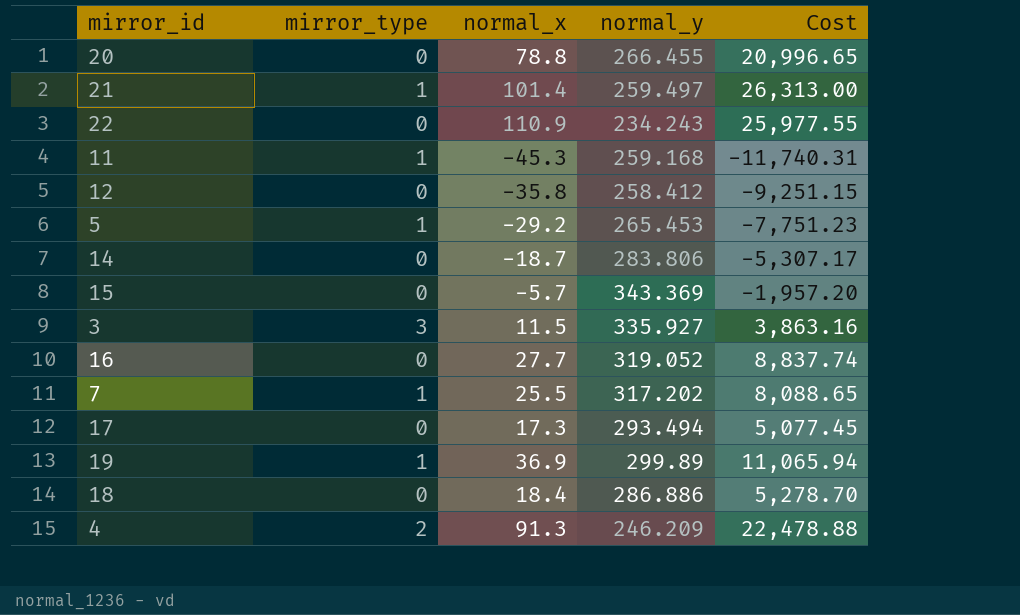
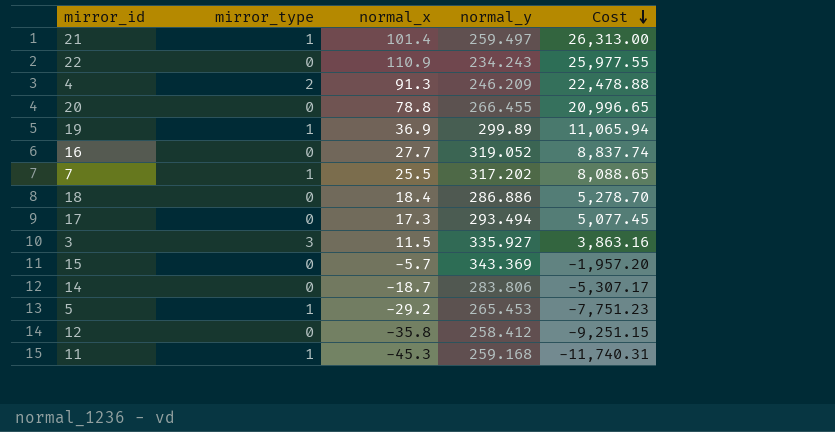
row order: none -> Cost descending

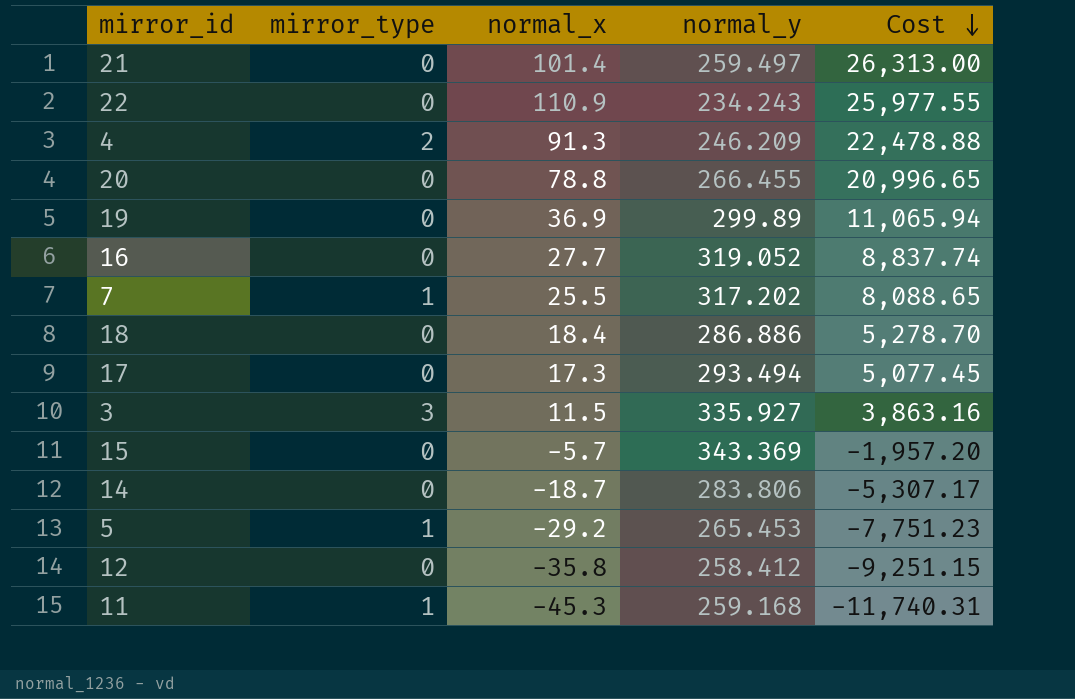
21 | mirror_type: 1 -> 0
19 | mirror_type: 1 -> 0

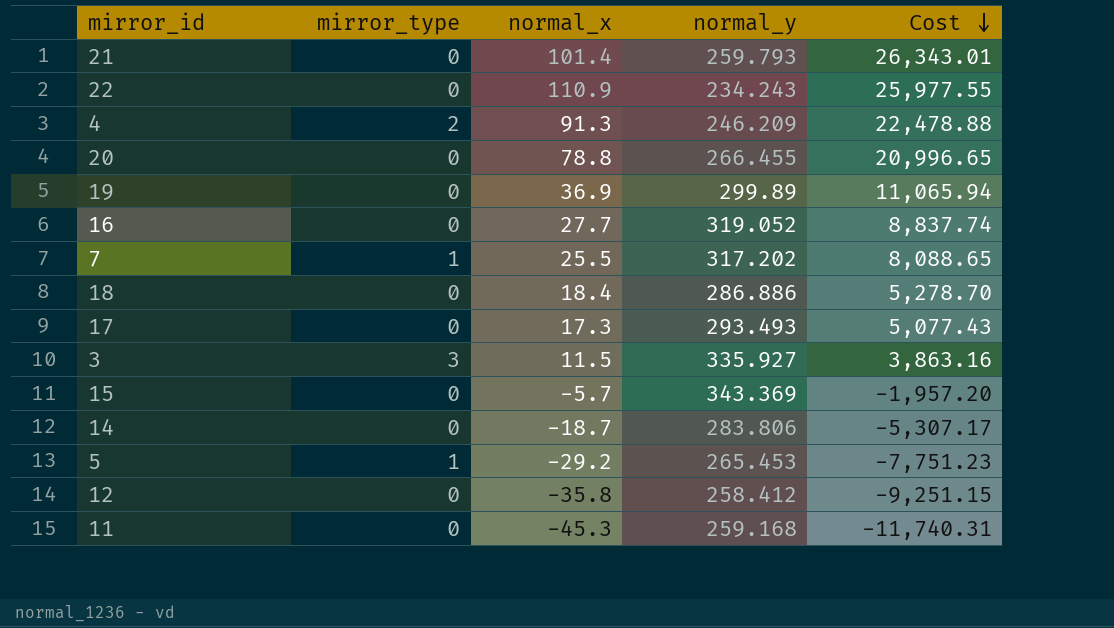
21 | normal_y: 259.497 -> 259.793
21 | Cost: 26,313.00 -> 26,343.01
17 | normal_y: 293.494 -> 293.493
17 | Cost: 5,077.45 -> 5,077.43
11 | mirror_type: 1 -> 0

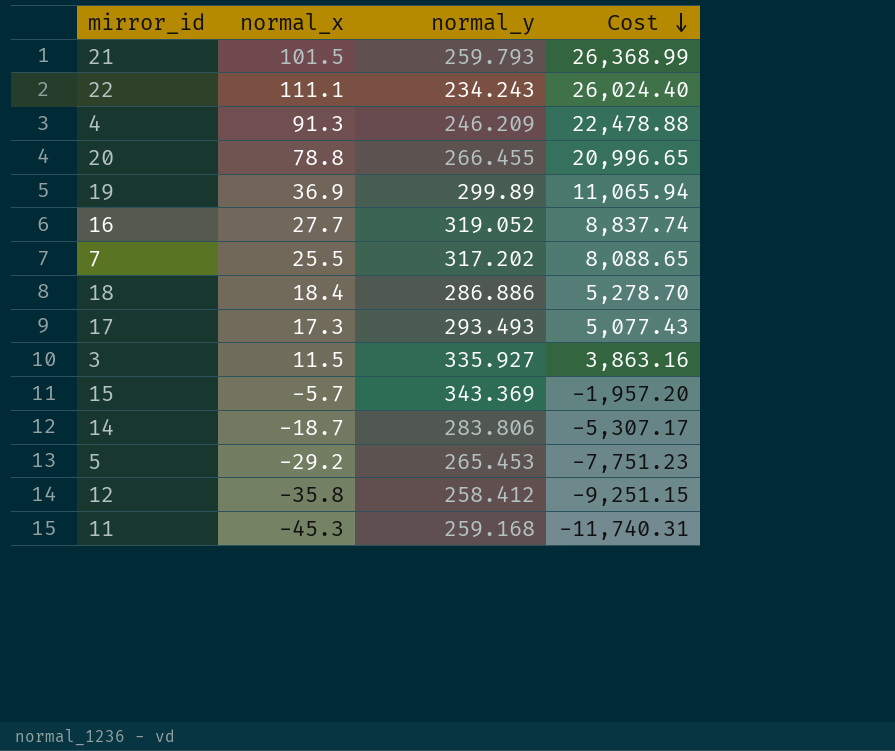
column mirror_type | position: 2 -> none
21 | normal_x: 101.4 -> 101.5
21 | Cost: 26,343.01 -> 26,368.99
22 | normal_x: 110.9 -> 111.1
22 | Cost: 25,977.55 -> 26,024.40

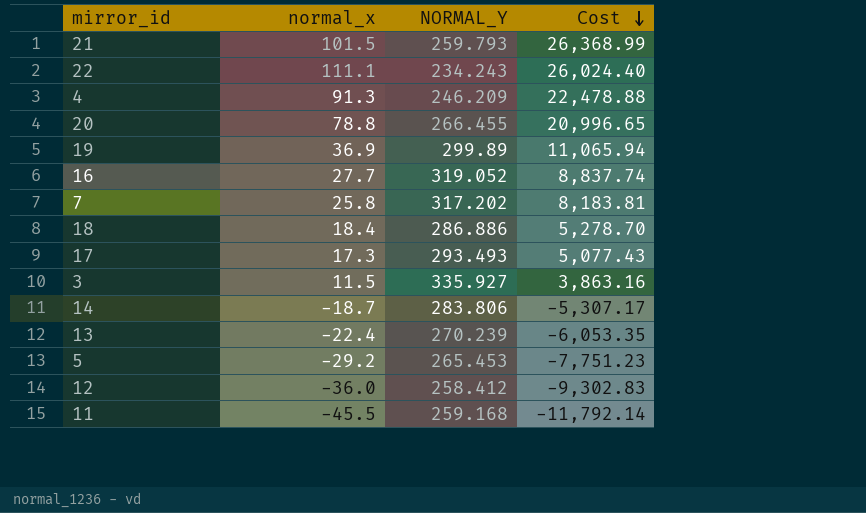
column name: normal_y -> NORMAL_Y
row 15: -5.7 | 343.369 | -1,957.20 -> none
7 | normal_x: 25.5 -> 25.8
7 | Cost: 8,088.65 -> 8,183.81
row 13: none -> -22.4 | 270.239 | -6,053.35
12 | normal_x: -35.8 -> -36.0
12 | Cost: -9,251.15 -> -9,302.83
11 | normal_x: -45.3 -> -45.5
11 | Cost: -11,740.31 -> -11,792.14

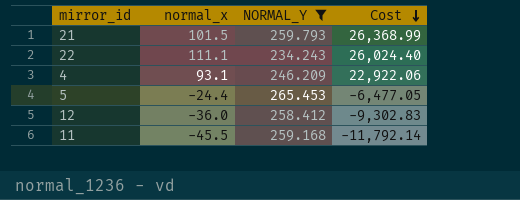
filter: none -> NORMAL_Y <= 265.453
4 | normal_x: 91.3 -> 93.1
4 | Cost: 22,478.88 -> 22,922.06
5 | normal_x: -29.2 -> -24.4
5 | Cost: -7,751.23 -> -6,477.05

